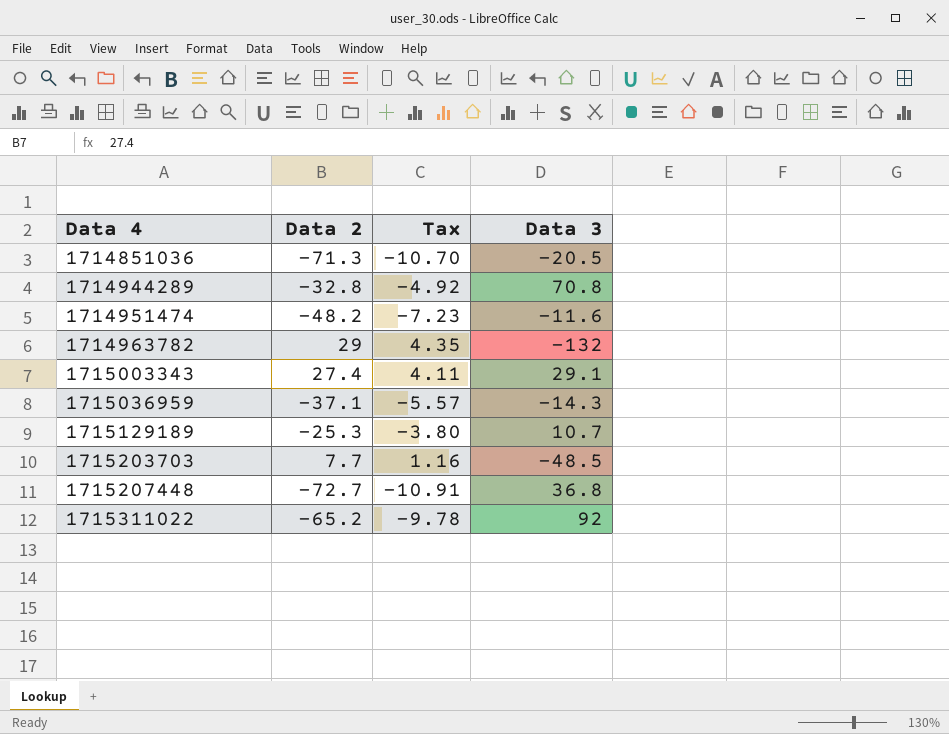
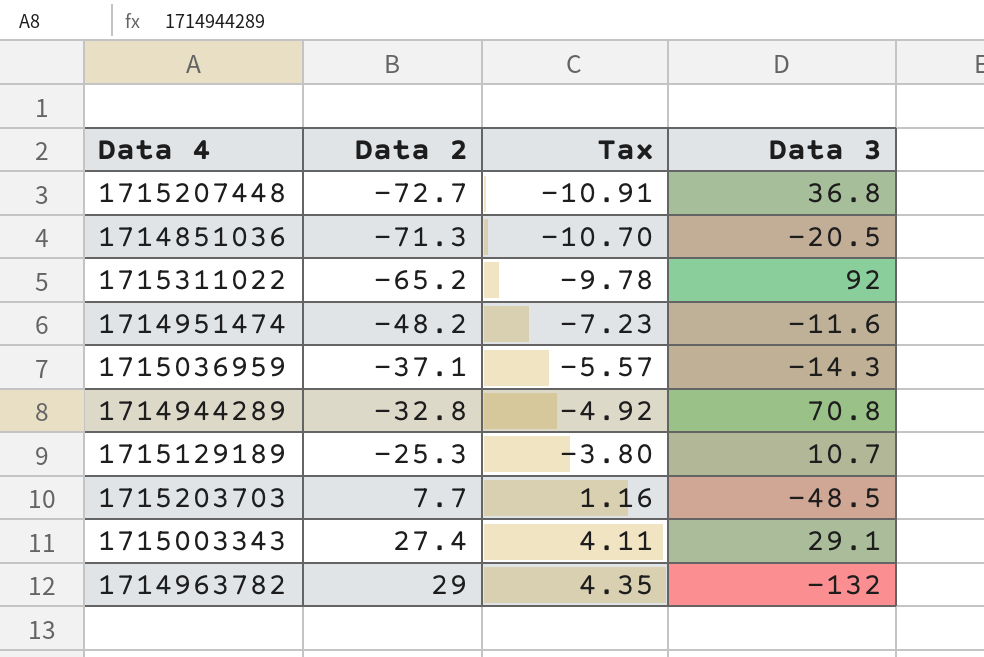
row order: Data 4 ascending -> Data 2 ascending

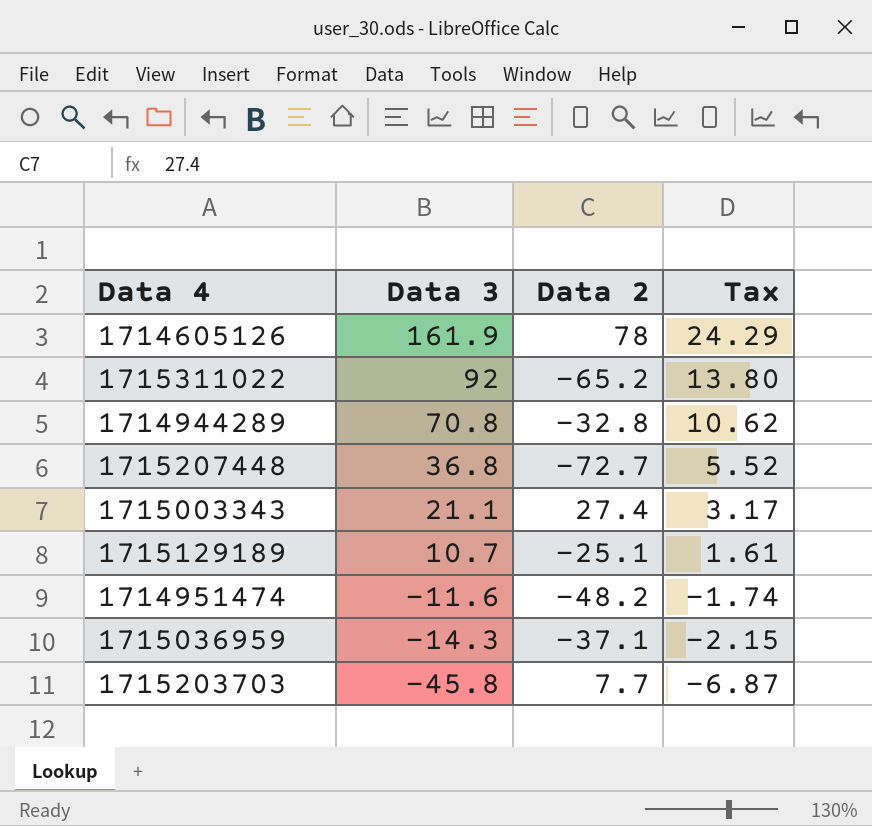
row order: Data 2 ascending -> Data 3 descending
column Data 3 | position: 4 -> 2
column Tax | formula: [Data 2] * 0.15 -> [Data 3] * 0.15
row 1714851036: -71.3 | -10.70 | -20.5 -> none
row 1714963782: 29 | 4.35 | -132 -> none
row 1714605126: none -> 161.9 | 78 | 24.29
1715003343 | Data 3: 29.1 -> 21.1
1715129189 | Data 2: -25.3 -> -25.1
1715203703 | Data 3: -48.5 -> -45.8

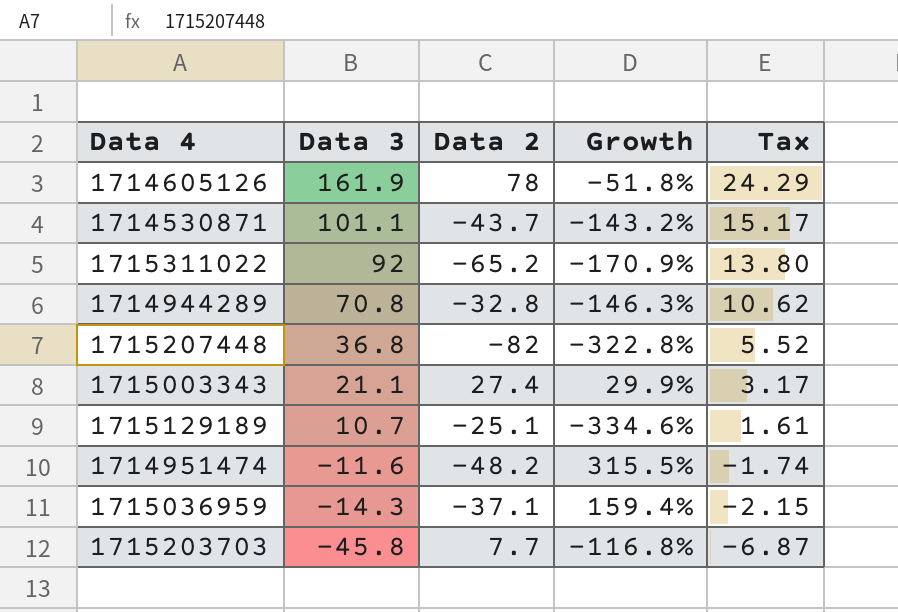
column Growth | formula: none -> ([Data 2] - [Data 3]) / [Data 3]
row 1714530871: none -> 101.1 | -43.7 | -143.2% | 15.17
1715207448 | Data 2: -72.7 -> -82

